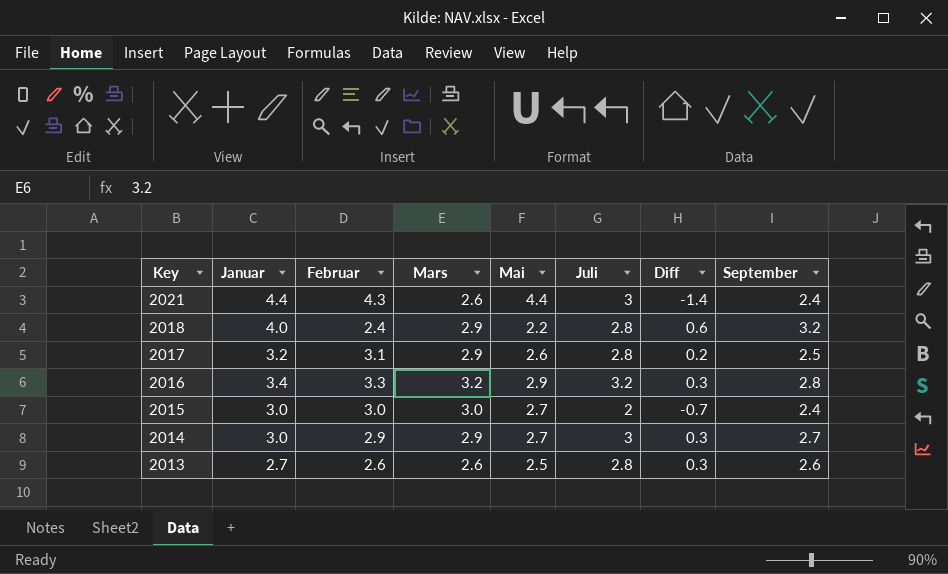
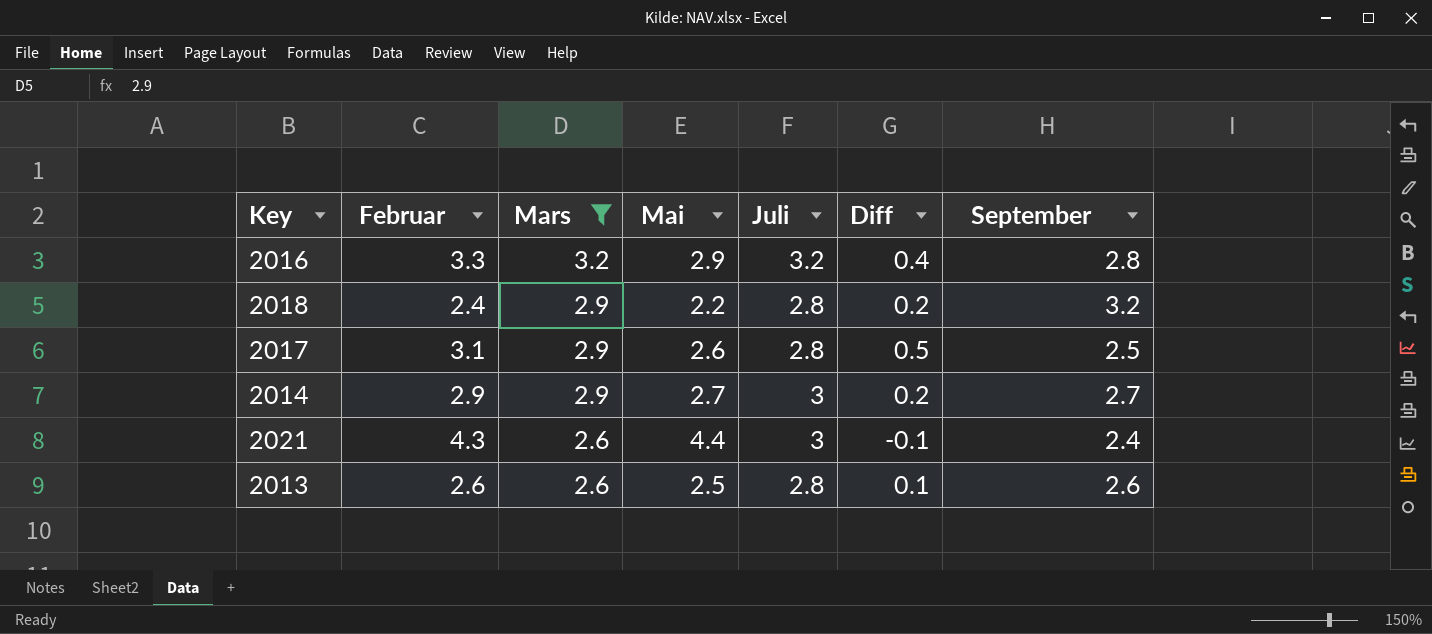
filter: none -> Mars != 3.0
row order: Key descending -> Mars descending
column Januar | position: 2 -> none
column Diff | formula: [Juli] - [Mai] -> [Februar] - [Mai]

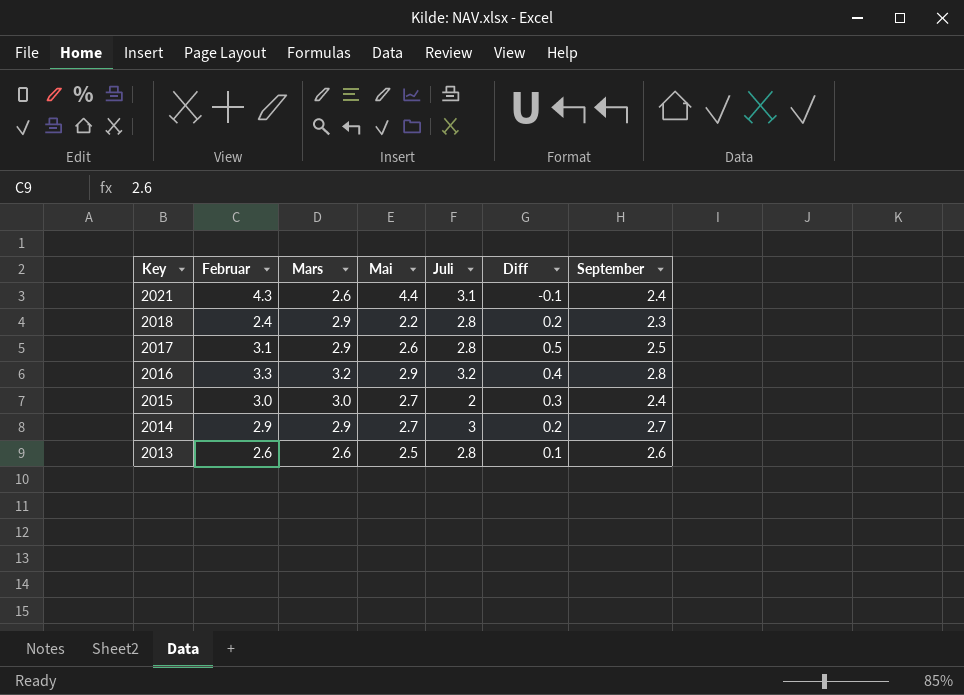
filter: Mars != 3.0 -> none
row order: Mars descending -> Key descending
2021 | Juli: 3 -> 3.1
2018 | September: 3.2 -> 2.3

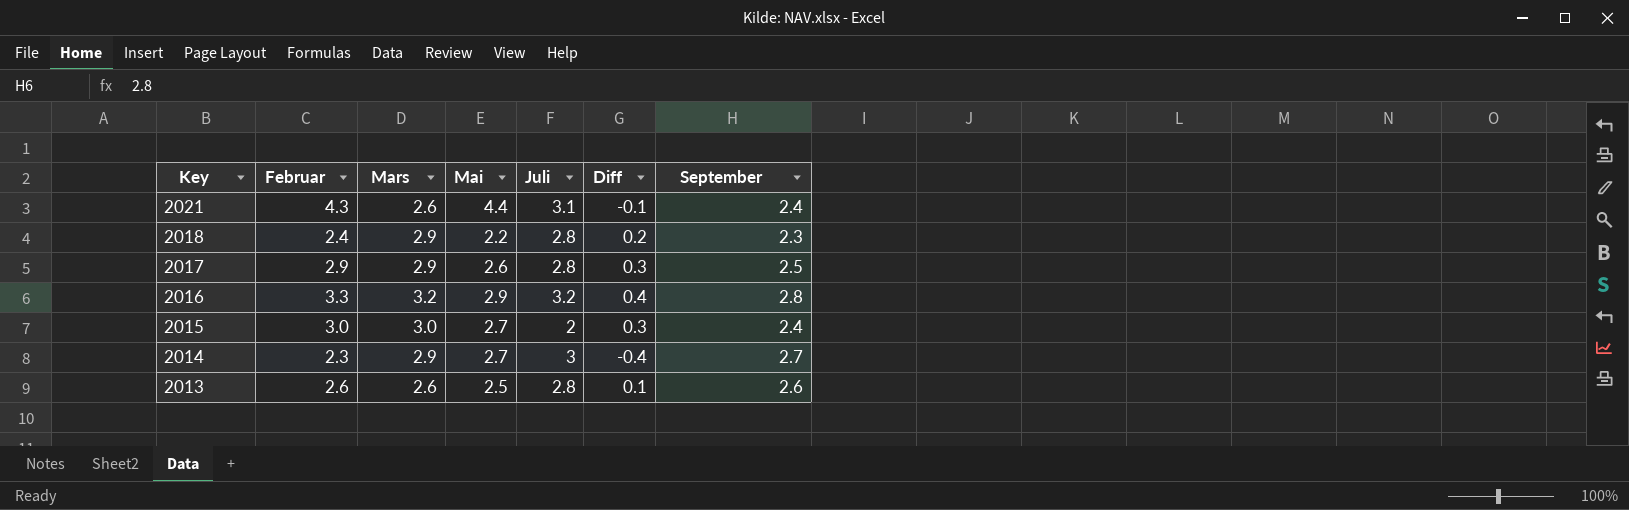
2017 | Februar: 3.1 -> 2.9
2017 | Diff: 0.5 -> 0.3
2014 | Februar: 2.9 -> 2.3
2014 | Diff: 0.2 -> -0.4

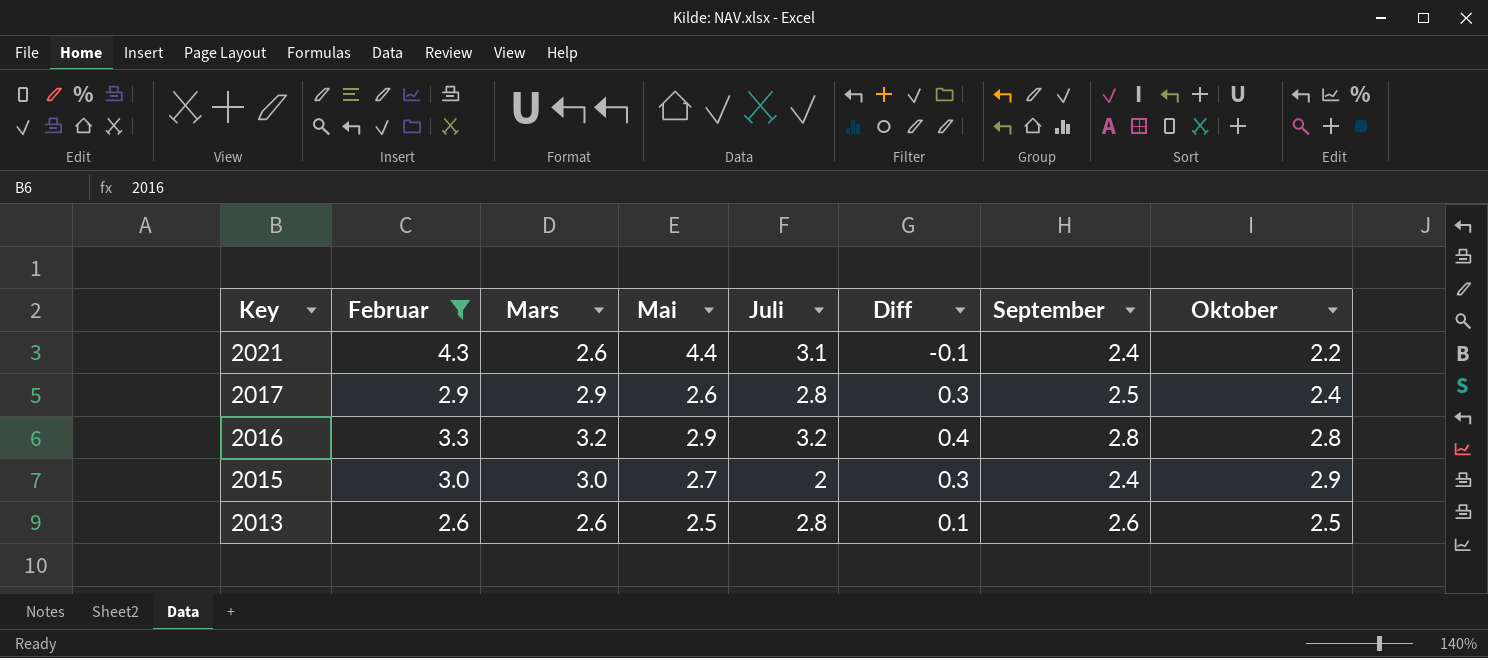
filter: none -> Februar >= 2.6
column Oktober | position: none -> 8

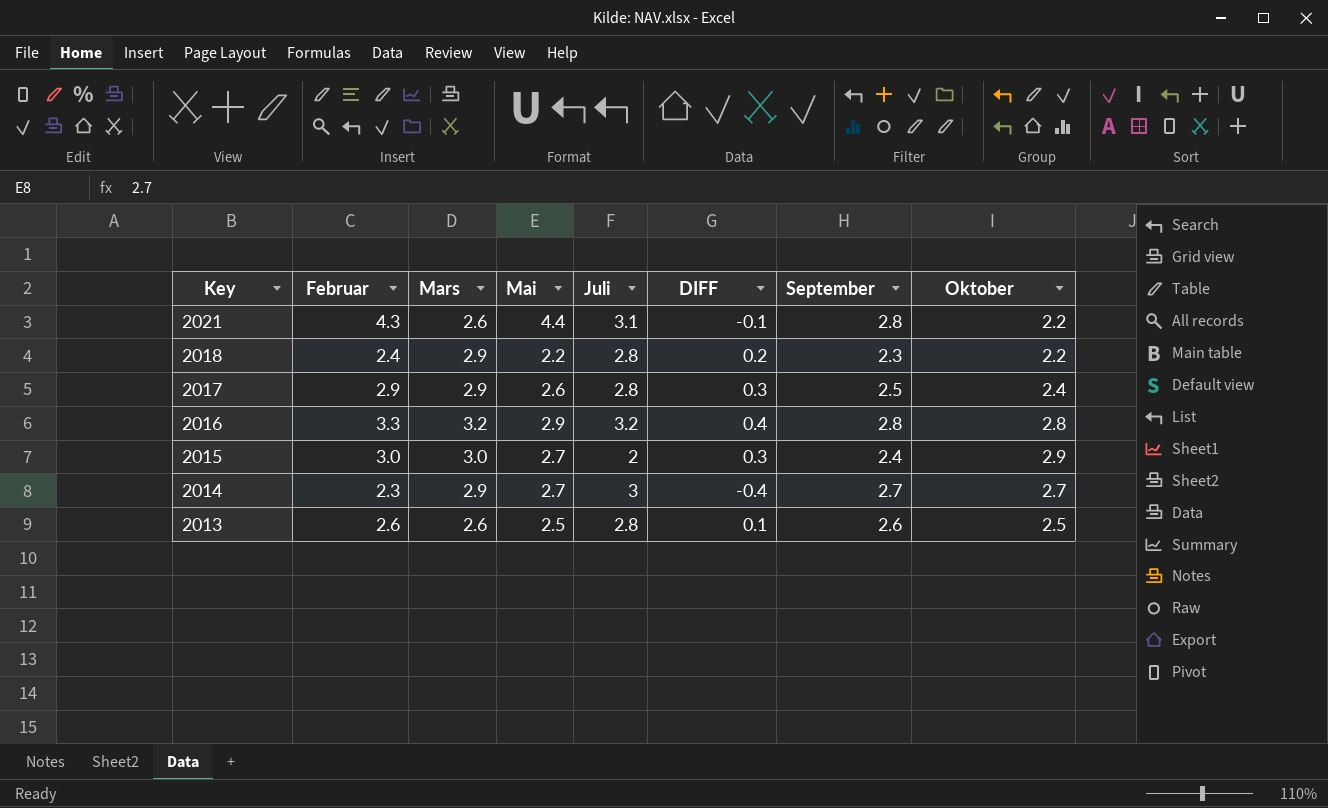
filter: Februar >= 2.6 -> none
column name: Diff -> DIFF
2021 | September: 2.4 -> 2.8

